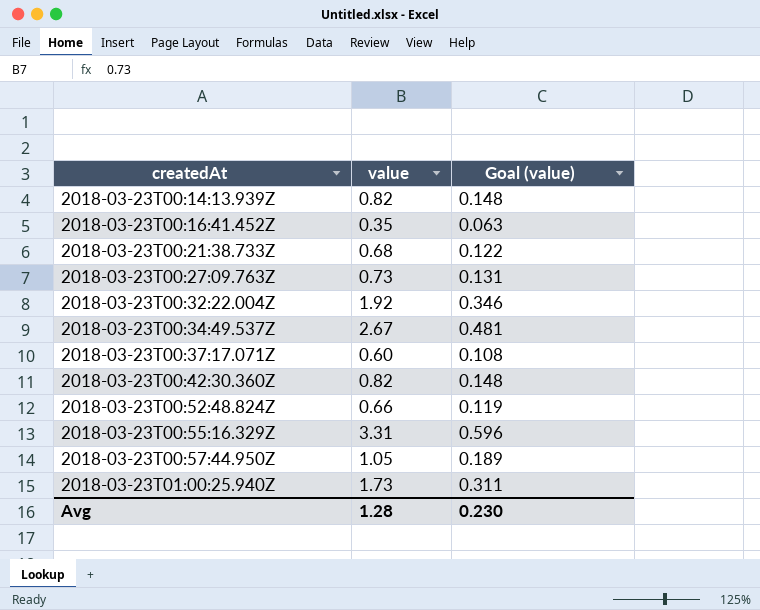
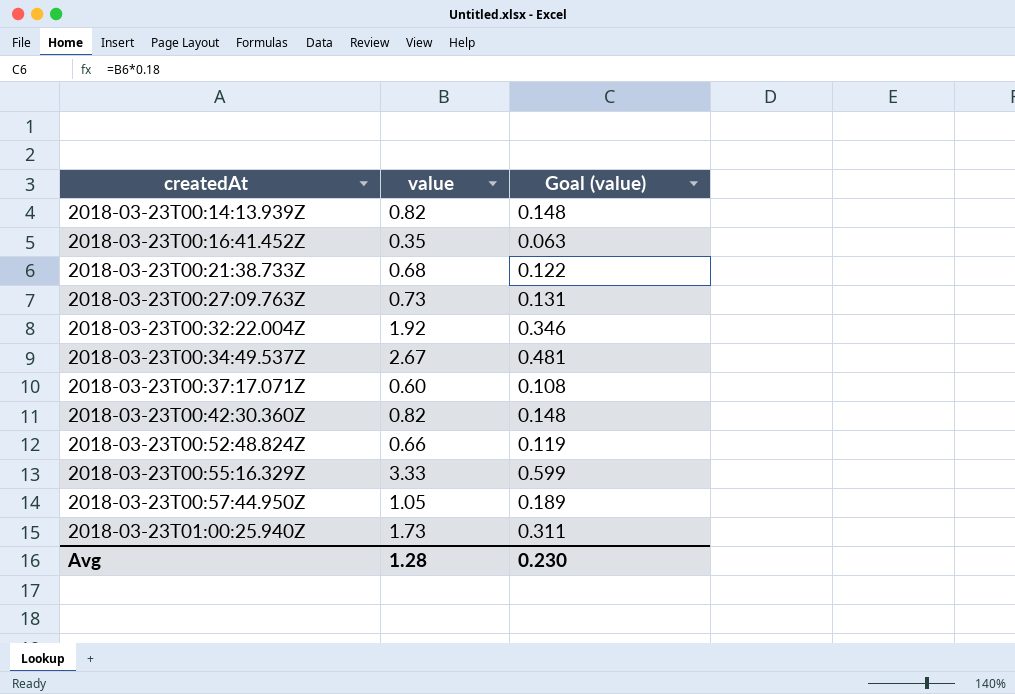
2018-03-23T00:55:16.329Z | value: 3.31 -> 3.33
2018-03-23T00:55:16.329Z | Goal (value): 0.596 -> 0.599

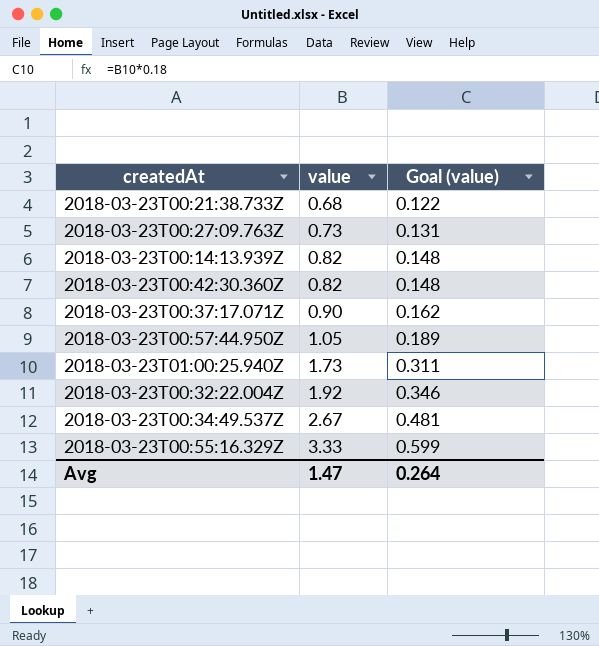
row order: createdAt ascending -> value ascending
row 2018-03-23T00:16:41.452Z: 0.35 | 0.063 -> none
row 2018-03-23T00:52:48.824Z: 0.66 | 0.119 -> none
2018-03-23T00:37:17.071Z | value: 0.60 -> 0.90
2018-03-23T00:37:17.071Z | Goal (value): 0.108 -> 0.162
Avg | value: 1.28 -> 1.47
Avg | Goal (value): 0.230 -> 0.264

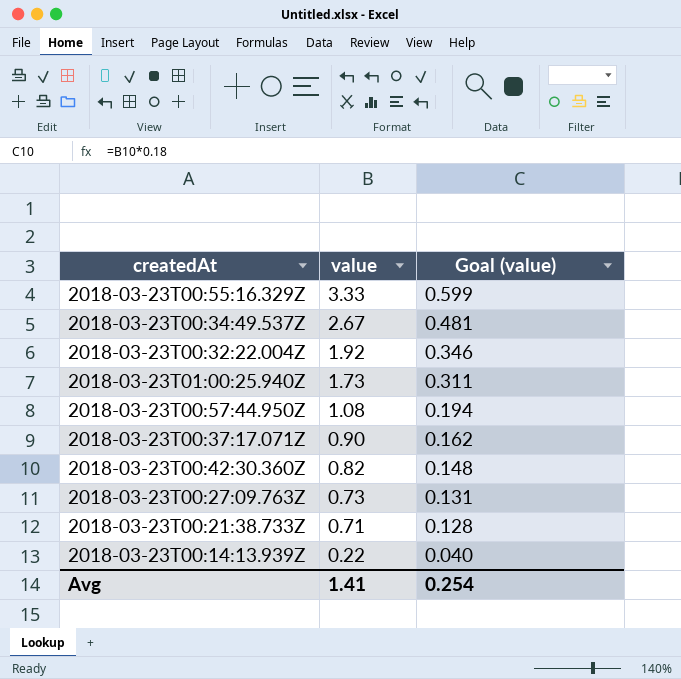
row order: value ascending -> value descending
2018-03-23T00:57:44.950Z | value: 1.05 -> 1.08
2018-03-23T00:57:44.950Z | Goal (value): 0.189 -> 0.194
2018-03-23T00:21:38.733Z | value: 0.68 -> 0.71
2018-03-23T00:21:38.733Z | Goal (value): 0.122 -> 0.128
2018-03-23T00:14:13.939Z | value: 0.82 -> 0.22
2018-03-23T00:14:13.939Z | Goal (value): 0.148 -> 0.040
Avg | value: 1.47 -> 1.41
Avg | Goal (value): 0.264 -> 0.254

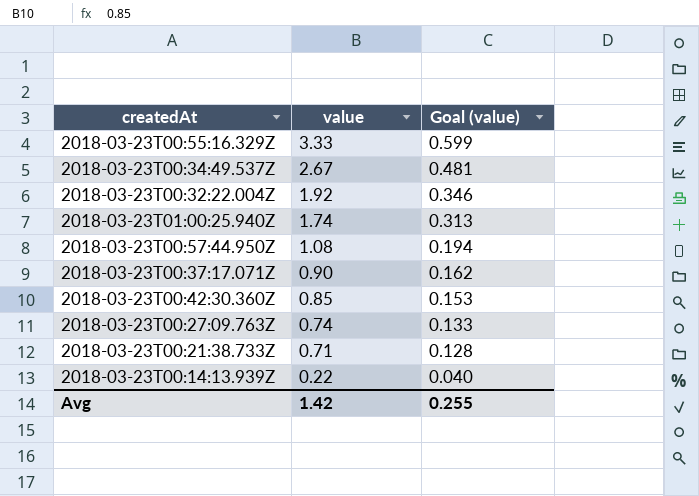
2018-03-23T01:00:25.940Z | value: 1.73 -> 1.74
2018-03-23T01:00:25.940Z | Goal (value): 0.311 -> 0.313
2018-03-23T00:42:30.360Z | value: 0.82 -> 0.85
2018-03-23T00:42:30.360Z | Goal (value): 0.148 -> 0.153
2018-03-23T00:27:09.763Z | value: 0.73 -> 0.74
2018-03-23T00:27:09.763Z | Goal (value): 0.131 -> 0.133
Avg | value: 1.41 -> 1.42
Avg | Goal (value): 0.254 -> 0.255

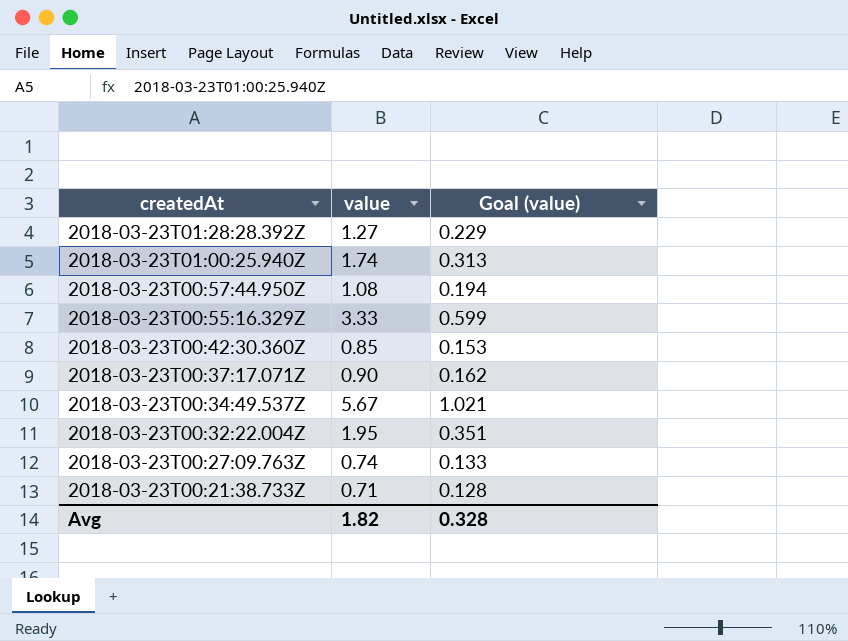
row order: value descending -> createdAt descending
row 2018-03-23T00:14:13.939Z: 0.22 | 0.040 -> none
row 2018-03-23T01:28:28.392Z: none -> 1.27 | 0.229
2018-03-23T00:34:49.537Z | value: 2.67 -> 5.67
2018-03-23T00:34:49.537Z | Goal (value): 0.481 -> 1.021
2018-03-23T00:32:22.004Z | value: 1.92 -> 1.95
2018-03-23T00:32:22.004Z | Goal (value): 0.346 -> 0.351
Avg | value: 1.42 -> 1.82
Avg | Goal (value): 0.255 -> 0.328

